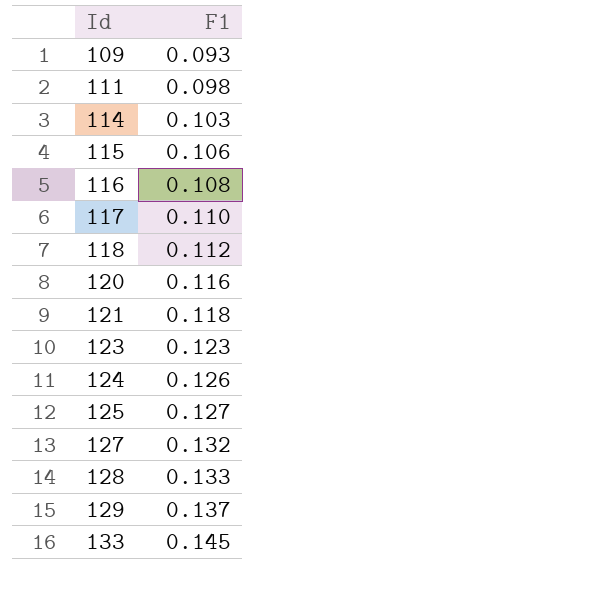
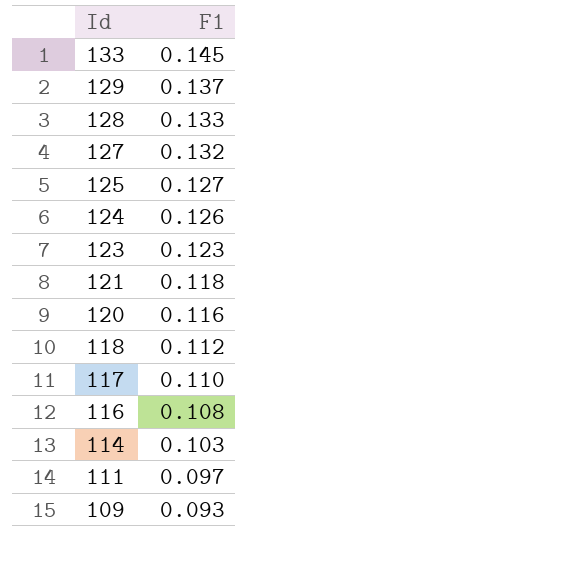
row order: Id ascending -> Id descending
row 115: 0.106 -> none
111 | F1: 0.098 -> 0.097

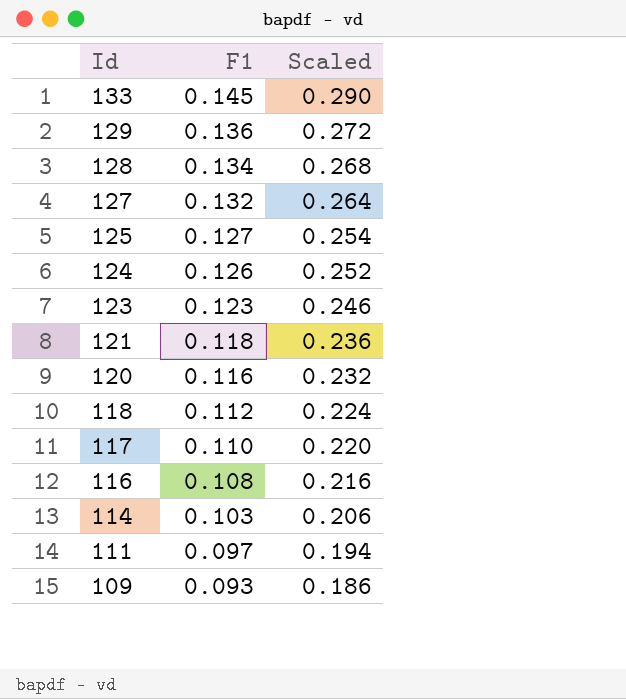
column Scaled | formula: none -> [F1] * 2
129 | F1: 0.137 -> 0.136
128 | F1: 0.133 -> 0.134

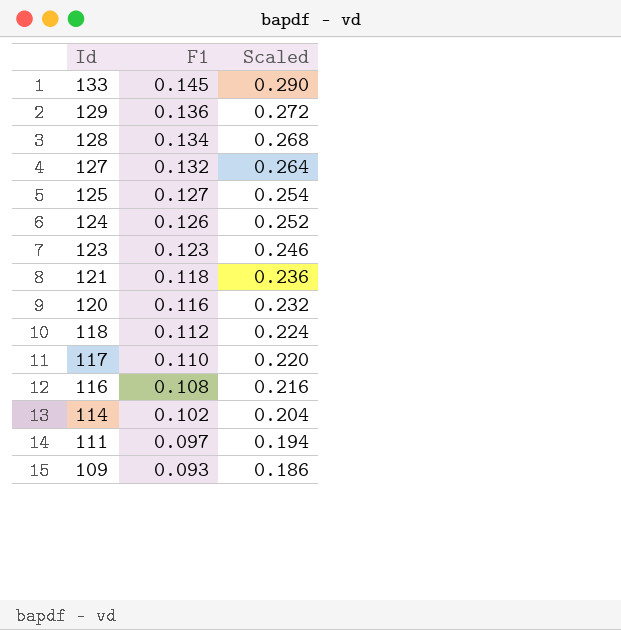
114 | F1: 0.103 -> 0.102
114 | Scaled: 0.206 -> 0.204

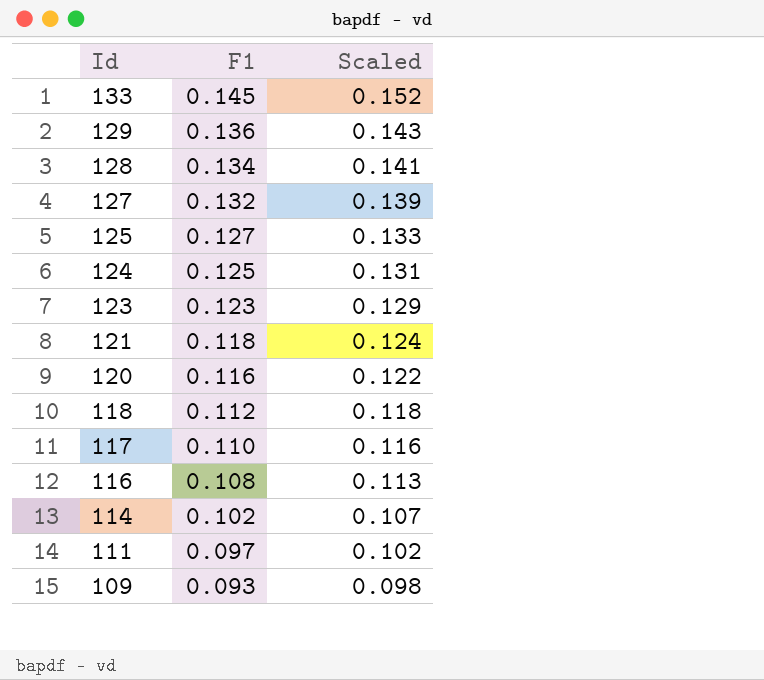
column Scaled | formula: [F1] * 2 -> [F1] * 1.05
124 | F1: 0.126 -> 0.125

